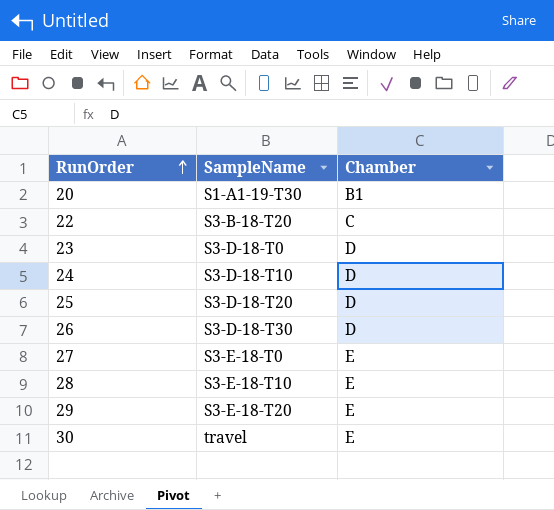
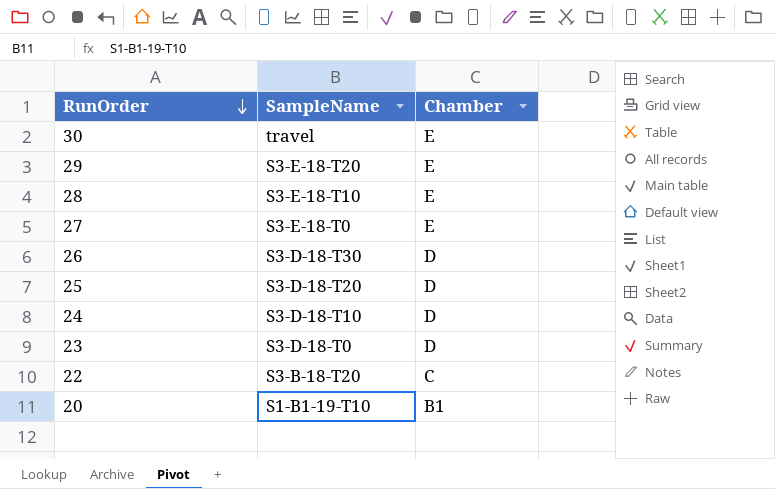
row order: RunOrder ascending -> RunOrder descending
20 | SampleName: S1-A1-19-T30 -> S1-B1-19-T10

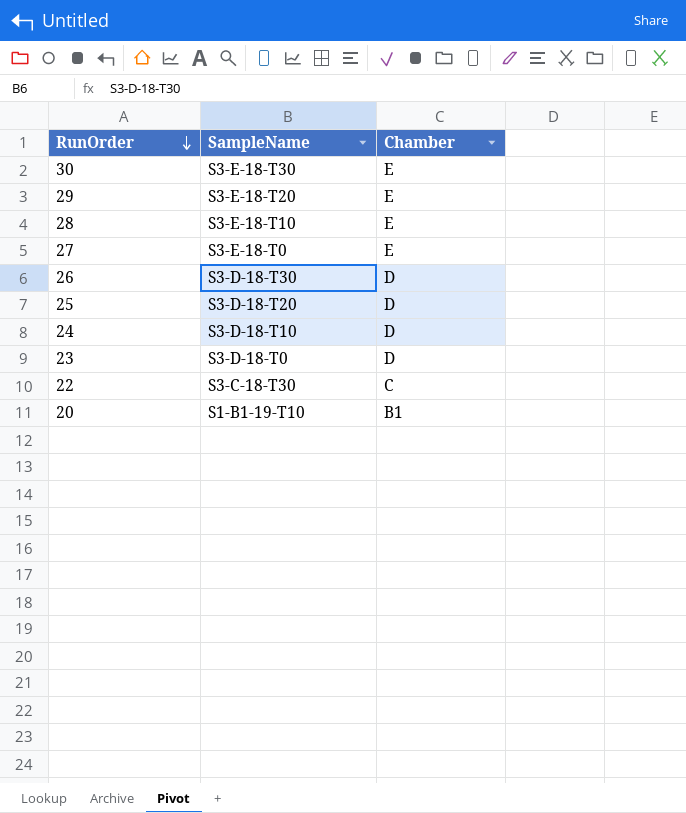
30 | SampleName: travel -> S3-E-18-T30
22 | SampleName: S3-B-18-T20 -> S3-C-18-T30

